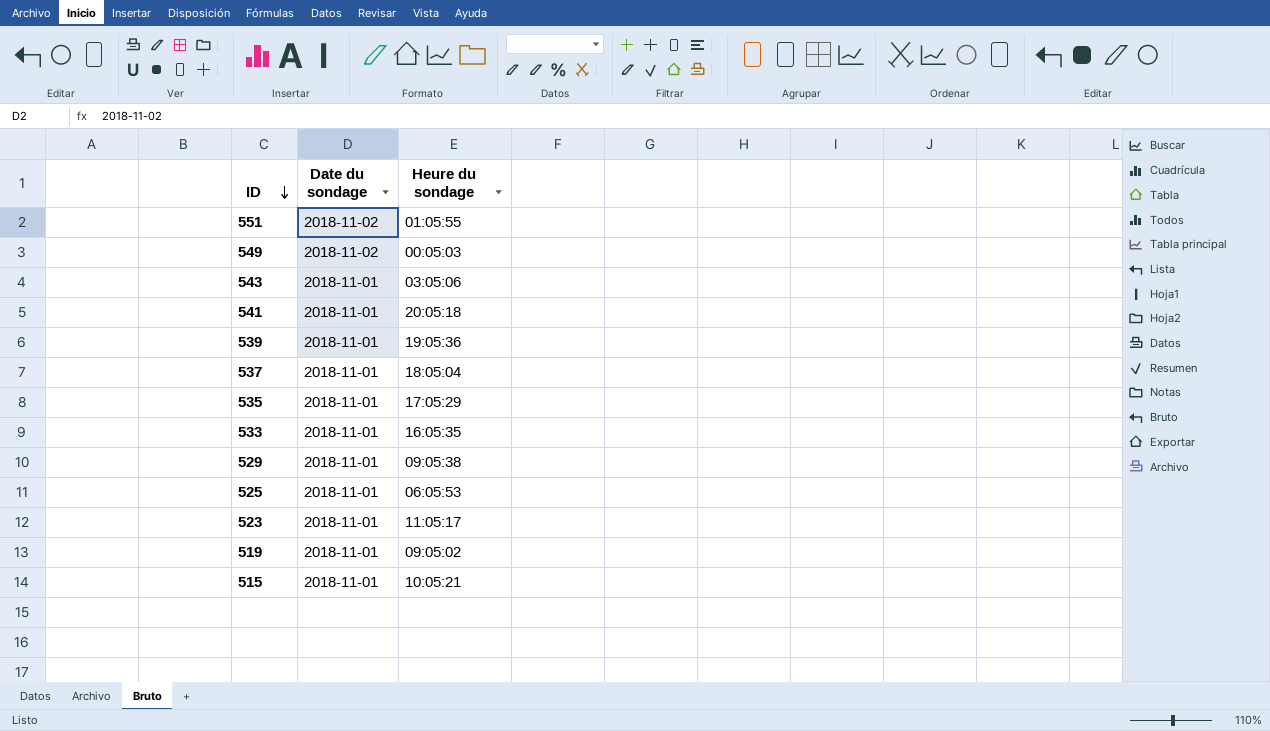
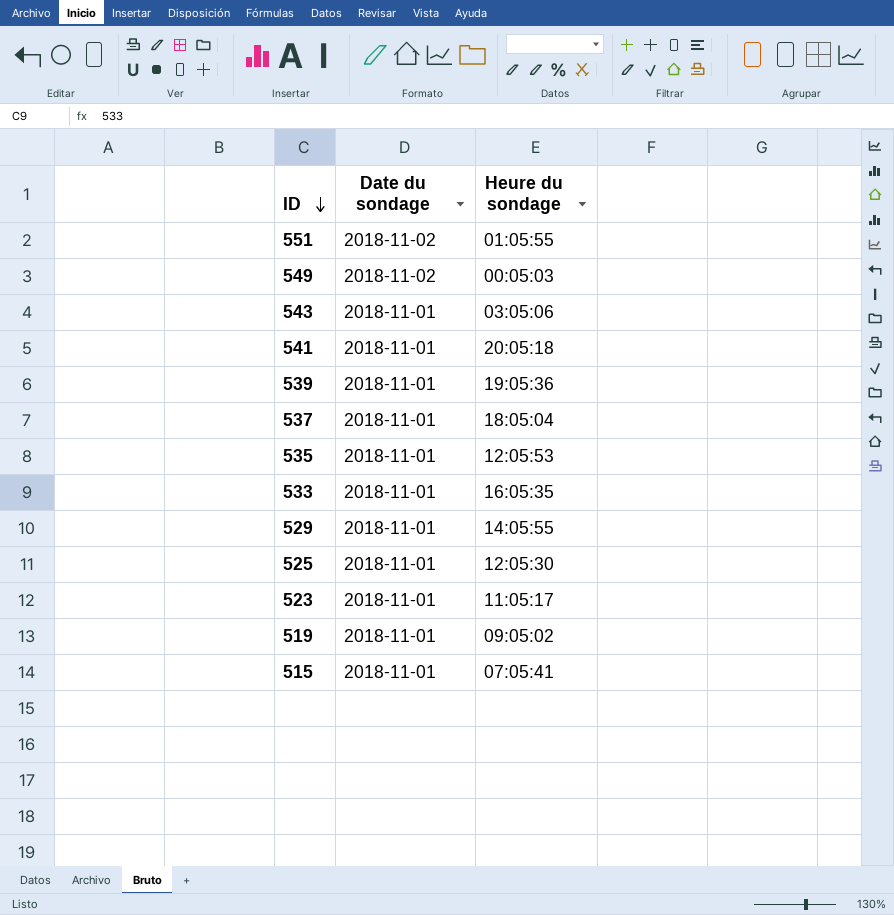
535 | Heure du sondage: 17:05:29 -> 12:05:53
529 | Heure du sondage: 09:05:38 -> 14:05:55
525 | Heure du sondage: 06:05:53 -> 12:05:30
515 | Heure du sondage: 10:05:21 -> 07:05:41

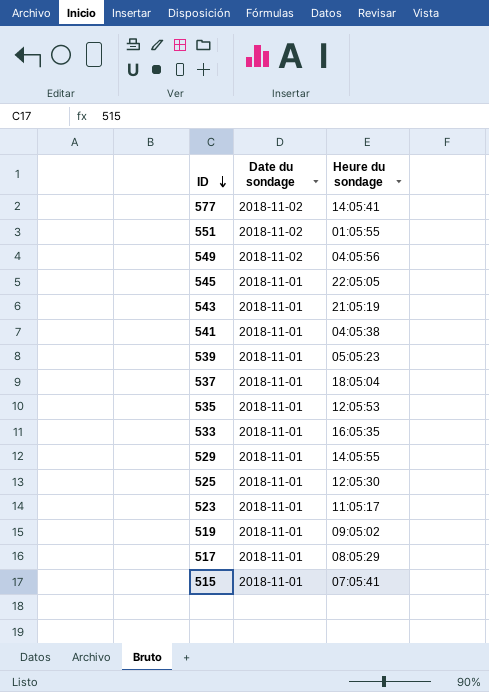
row 577: none -> 2018-11-02 | 14:05:41
549 | Heure du sondage: 00:05:03 -> 04:05:56
row 545: none -> 2018-11-01 | 22:05:05
543 | Heure du sondage: 03:05:06 -> 21:05:19
541 | Heure du sondage: 20:05:18 -> 04:05:38
539 | Heure du sondage: 19:05:36 -> 05:05:23
row 517: none -> 2018-11-01 | 08:05:29

